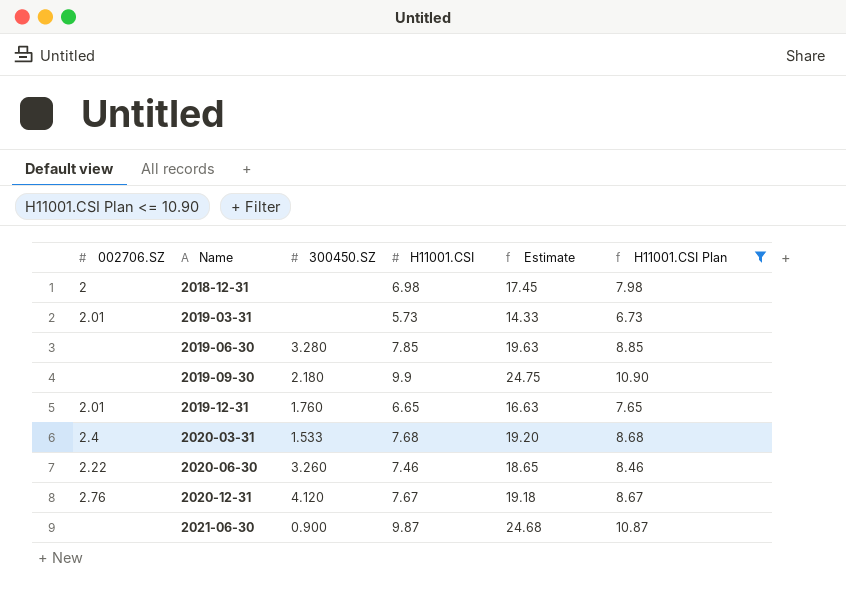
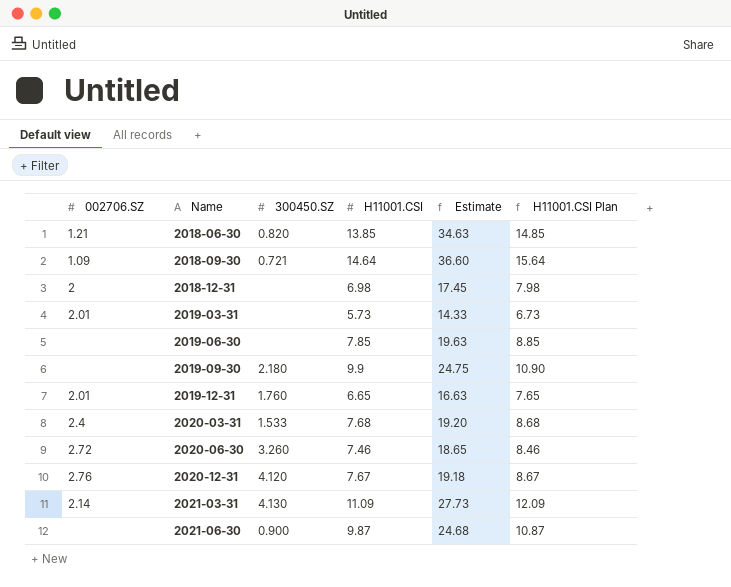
filter: H11001.CSI Plan <= 10.90 -> none
2019-06-30 | 300450.SZ: 3.280 -> none
2020-06-30 | 002706.SZ: 2.22 -> 2.72

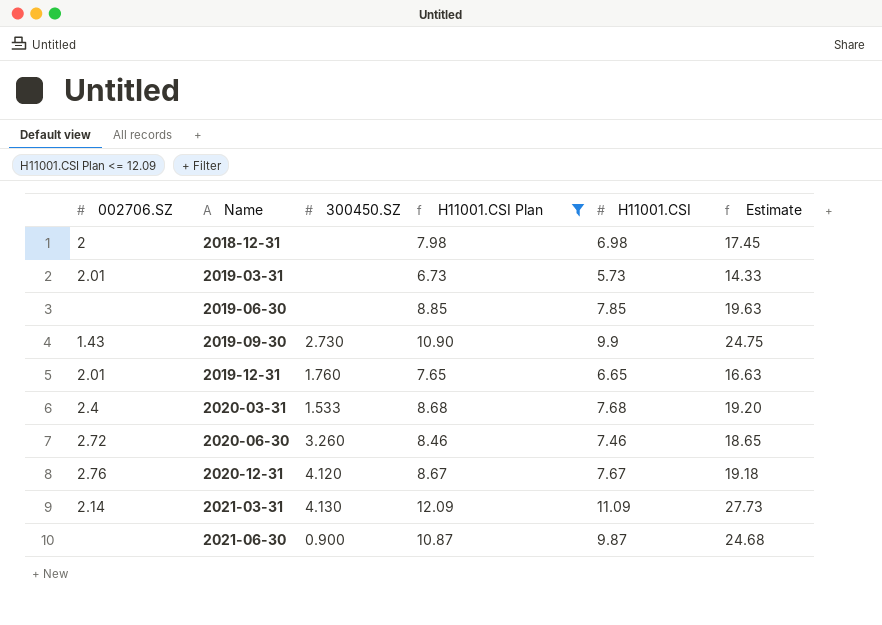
filter: none -> H11001.CSI Plan <= 12.09
column H11001.CSI Plan | position: 6 -> 4
2019-09-30 | 002706.SZ: none -> 1.43
2019-09-30 | 300450.SZ: 2.180 -> 2.730

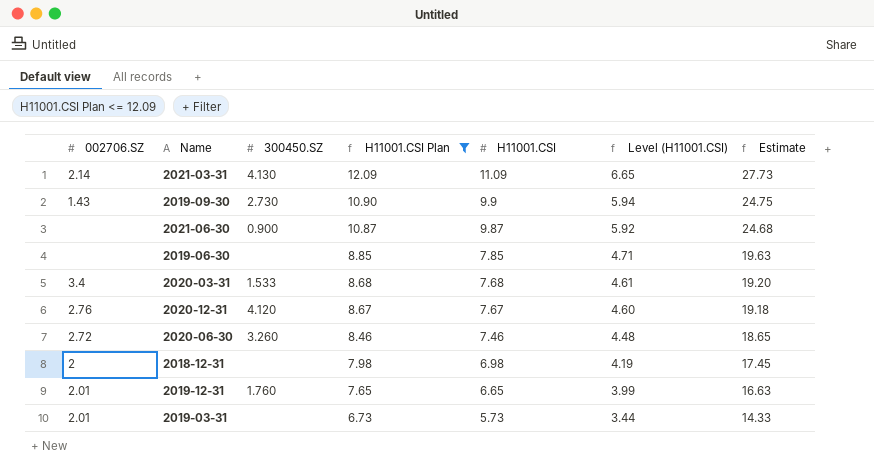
row order: Name ascending -> H11001.CSI Plan descending
column Level (H11001.CSI) | formula: none -> [H11001.CSI] * 0.6
2020-03-31 | 002706.SZ: 2.4 -> 3.4

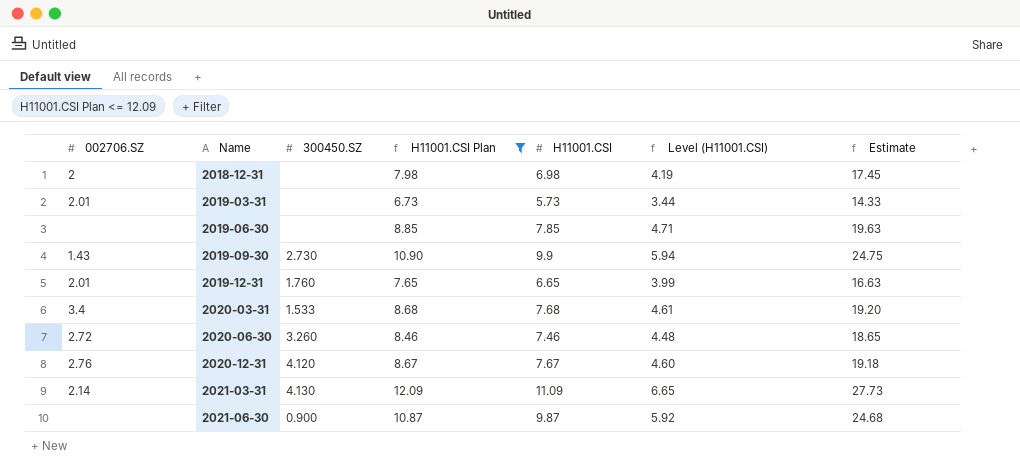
row order: H11001.CSI Plan descending -> Name ascending

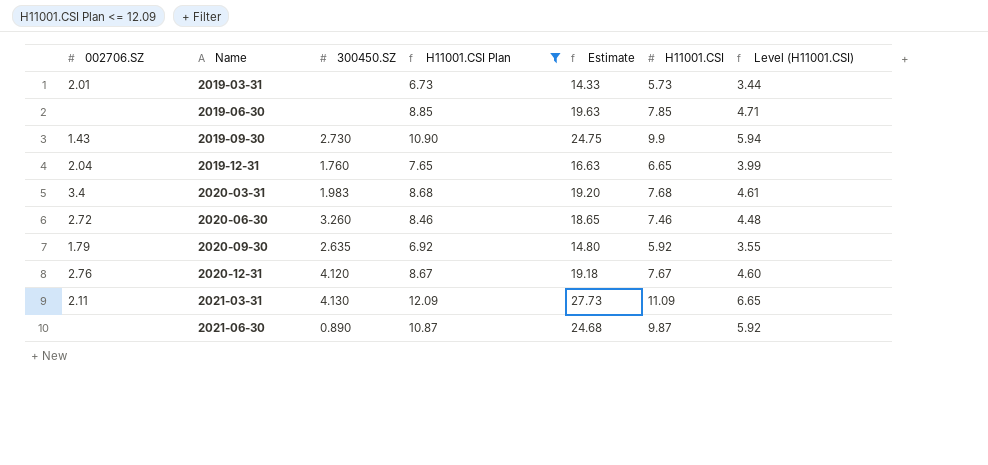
column Estimate | position: 7 -> 5
row 2018-12-31: 2 | none | 7.98 | 6.98 | 4.19 | 17.45 -> none
2019-12-31 | 002706.SZ: 2.01 -> 2.04
2020-03-31 | 300450.SZ: 1.533 -> 1.983
row 2020-09-30: none -> 1.79 | 2.635 | 6.92 | 14.80 | 5.92 | 3.55
2021-03-31 | 002706.SZ: 2.14 -> 2.11
2021-06-30 | 300450.SZ: 0.900 -> 0.890

